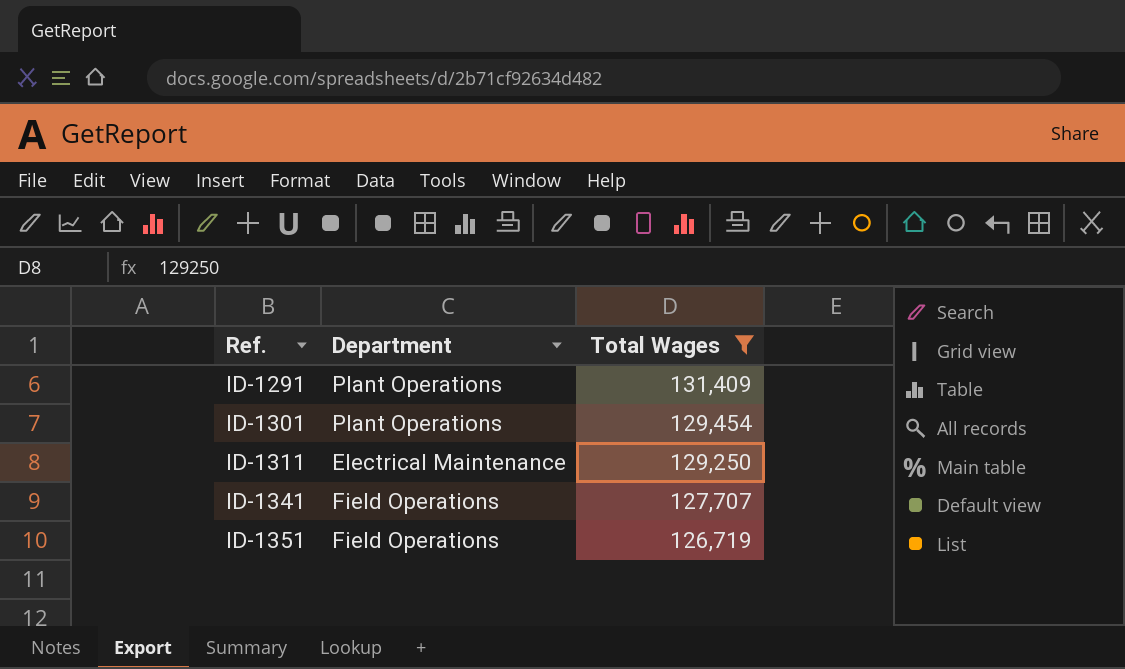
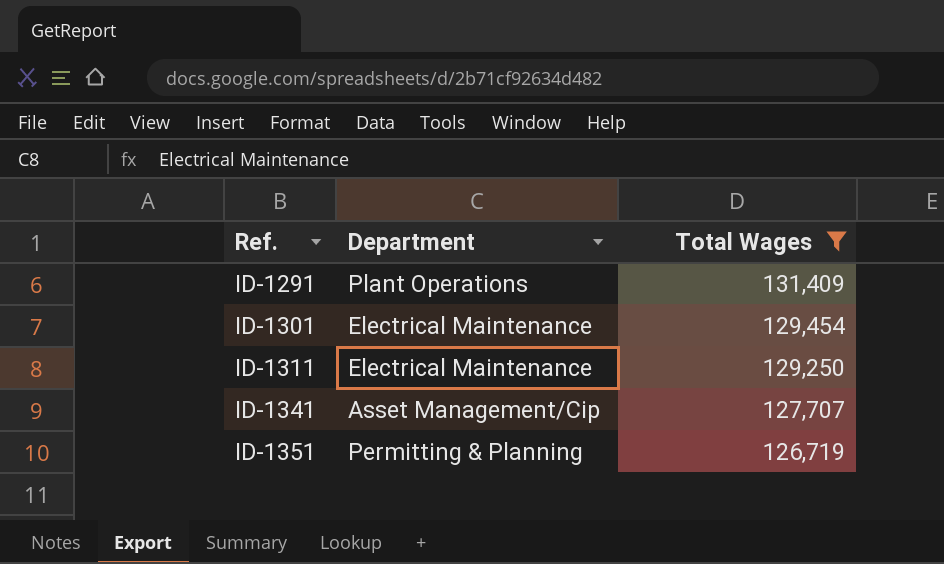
ID-1301 | Department: Plant Operations -> Electrical Maintenance
ID-1341 | Department: Field Operations -> Asset Management/Cip
ID-1351 | Department: Field Operations -> Permitting & Planning

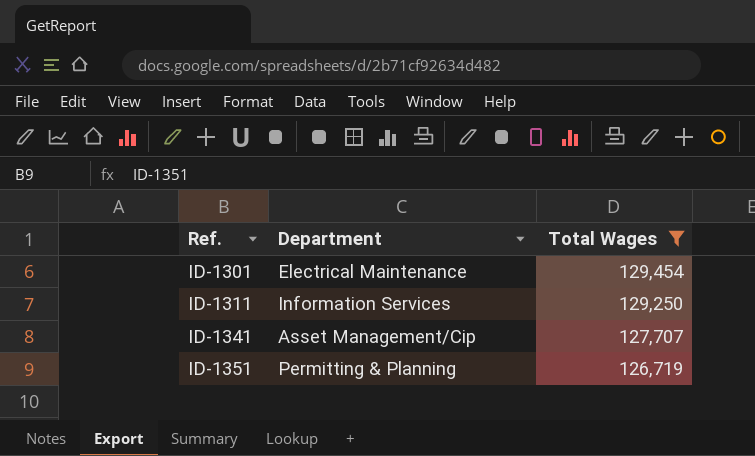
row ID-1291: Plant Operations | 131,409 -> none
ID-1311 | Department: Electrical Maintenance -> Information Services

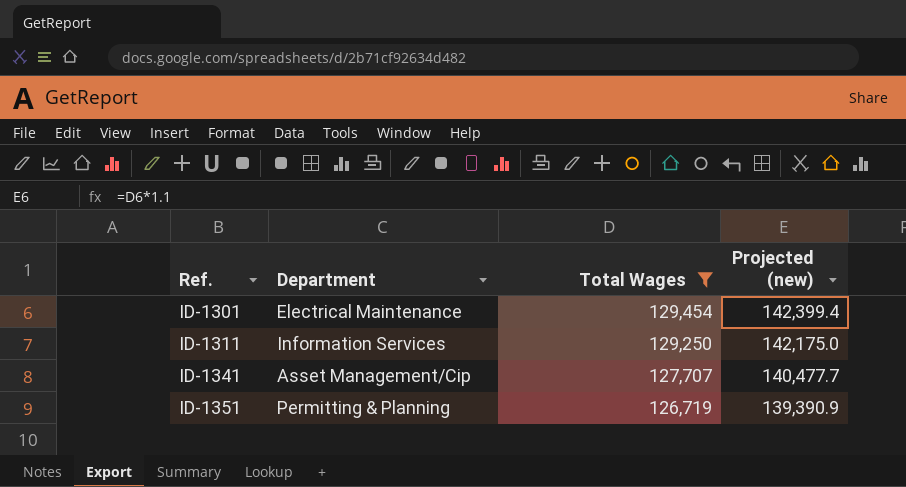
column Projected (new) | formula: none -> [Total Wages] * 1.1

